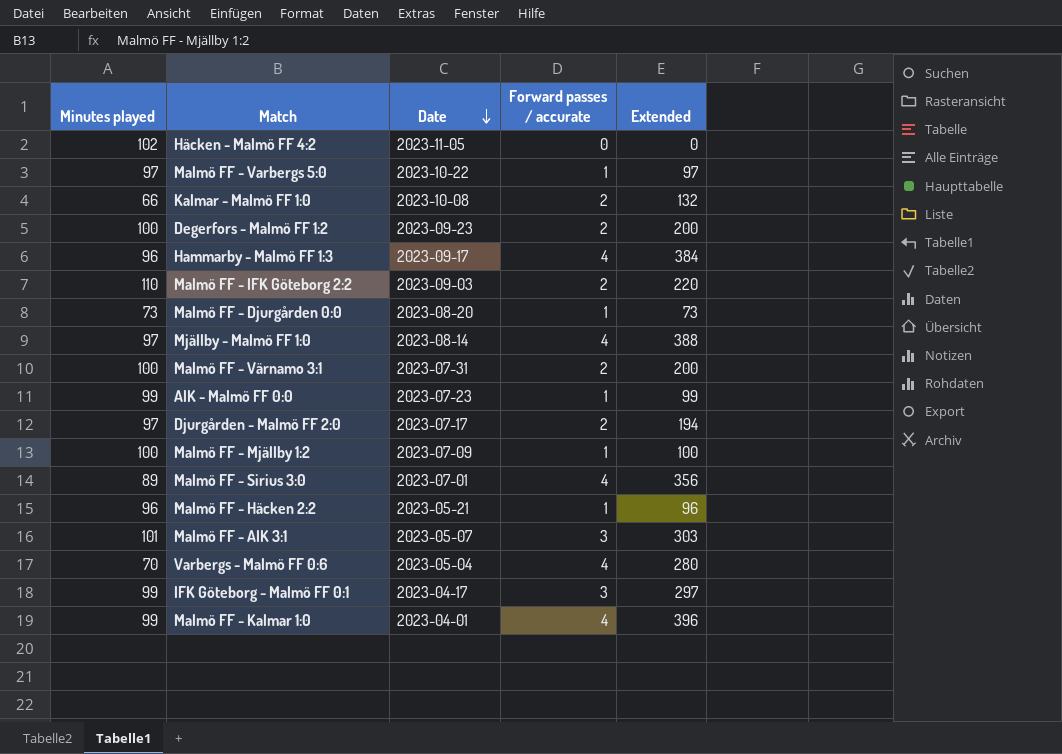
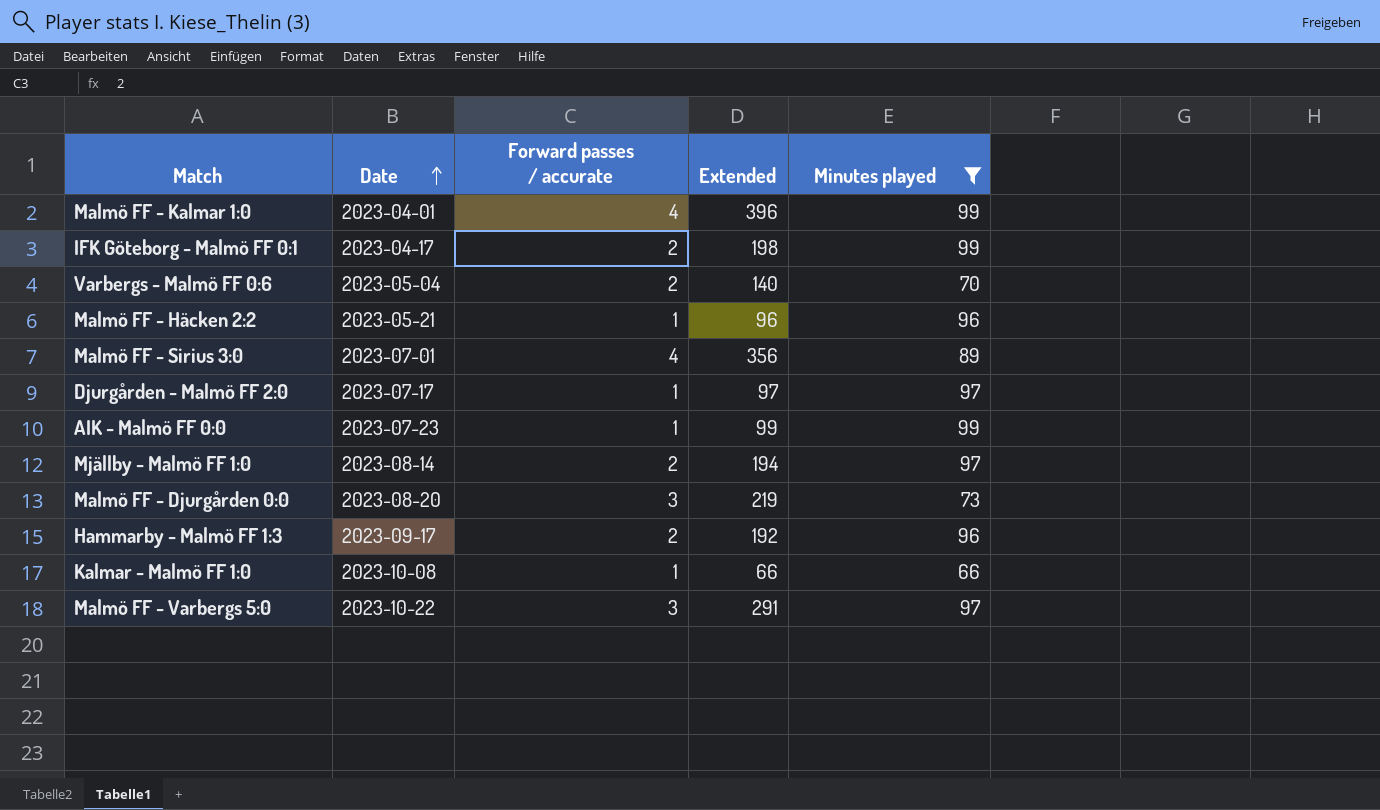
filter: none -> Minutes played <= 99
row order: Date descending -> Date ascending
column Minutes played | position: 1 -> 5
IFK Göteborg - Malmö FF 0:1 | Forward passes / accurate: 3 -> 2
IFK Göteborg - Malmö FF 0:1 | Extended: 297 -> 198
Varbergs - Malmö FF 0:6 | Forward passes / accurate: 4 -> 2
Varbergs - Malmö FF 0:6 | Extended: 280 -> 140
Djurgården - Malmö FF 2:0 | Forward passes / accurate: 2 -> 1
Djurgården - Malmö FF 2:0 | Extended: 194 -> 97
Mjällby - Malmö FF 1:0 | Forward passes / accurate: 4 -> 2
Mjällby - Malmö FF 1:0 | Extended: 388 -> 194
Malmö FF - Djurgården 0:0 | Forward passes / accurate: 1 -> 3
Malmö FF - Djurgården 0:0 | Extended: 73 -> 219
Hammarby - Malmö FF 1:3 | Forward passes / accurate: 4 -> 2
Hammarby - Malmö FF 1:3 | Extended: 384 -> 192
Kalmar - Malmö FF 1:0 | Forward passes / accurate: 2 -> 1
Kalmar - Malmö FF 1:0 | Extended: 132 -> 66
Malmö FF - Varbergs 5:0 | Forward passes / accurate: 1 -> 3
Malmö FF - Varbergs 5:0 | Extended: 97 -> 291

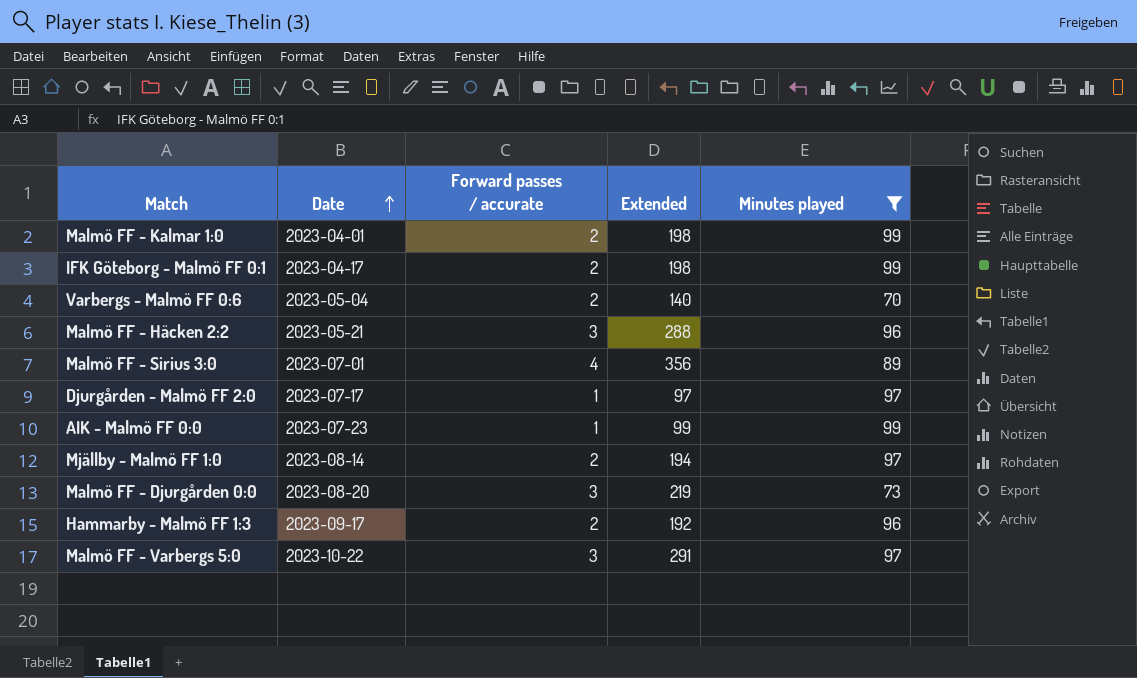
row Kalmar - Malmö FF 1:0: 2023-10-08 | 1 | 66 | 66 -> none
Malmö FF - Kalmar 1:0 | Forward passes / accurate: 4 -> 2
Malmö FF - Kalmar 1:0 | Extended: 396 -> 198
Malmö FF - Häcken 2:2 | Forward passes / accurate: 1 -> 3
Malmö FF - Häcken 2:2 | Extended: 96 -> 288

